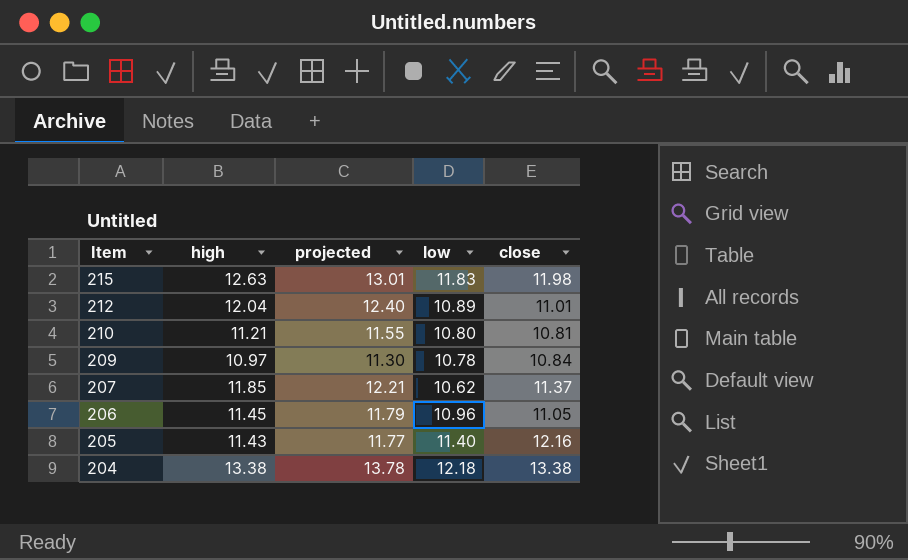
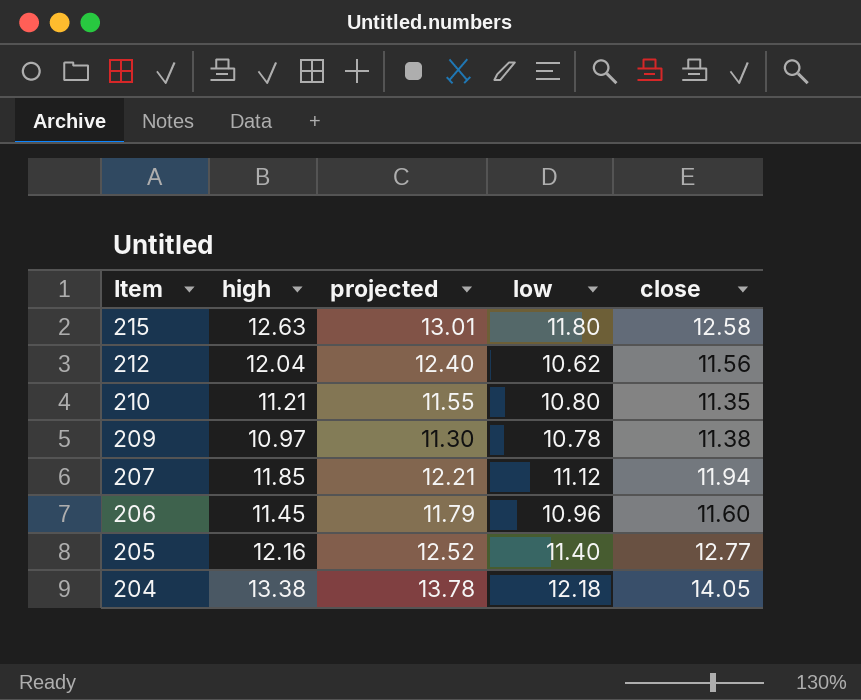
215 | low: 11.83 -> 11.80
215 | close: 11.98 -> 12.58
212 | low: 10.89 -> 10.62
212 | close: 11.01 -> 11.56
210 | close: 10.81 -> 11.35
209 | close: 10.84 -> 11.38
207 | low: 10.62 -> 11.12
207 | close: 11.37 -> 11.94
206 | close: 11.05 -> 11.60
205 | high: 11.43 -> 12.16
205 | projected: 11.77 -> 12.52
205 | close: 12.16 -> 12.77
204 | close: 13.38 -> 14.05

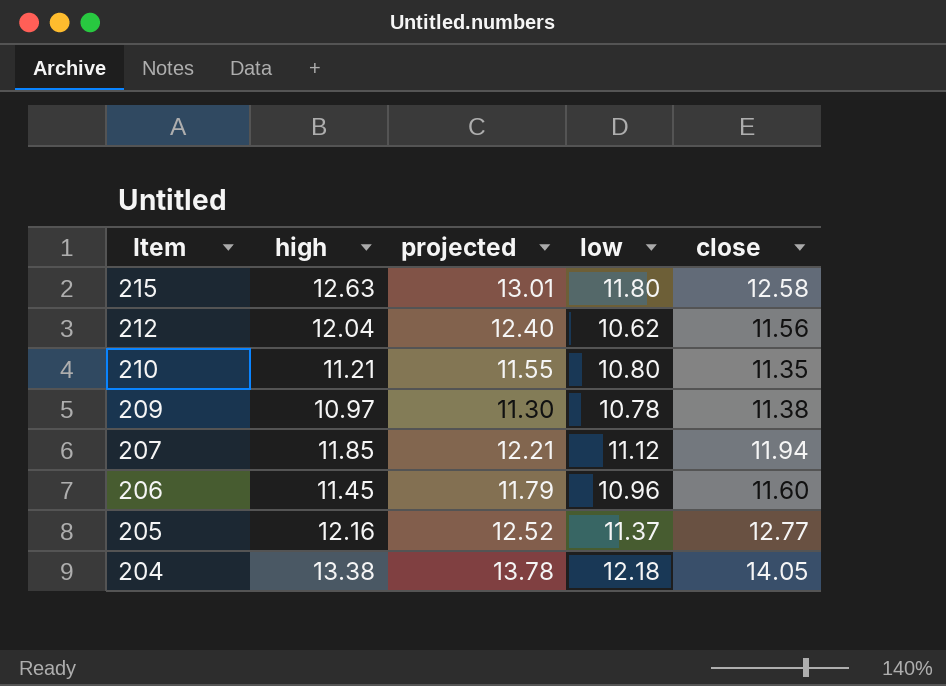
205 | low: 11.40 -> 11.37

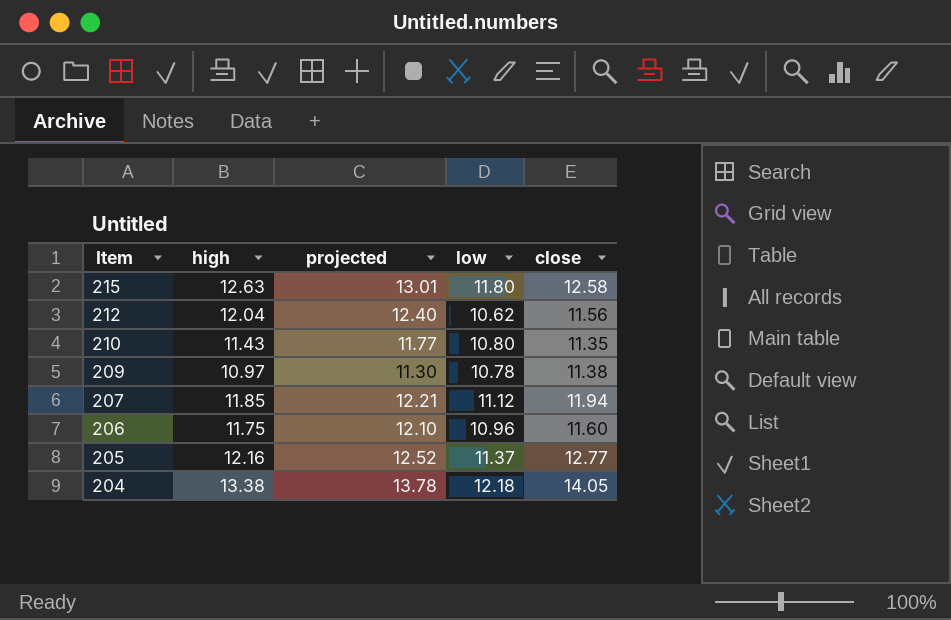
210 | high: 11.21 -> 11.43
210 | projected: 11.55 -> 11.77
206 | high: 11.45 -> 11.75
206 | projected: 11.79 -> 12.10

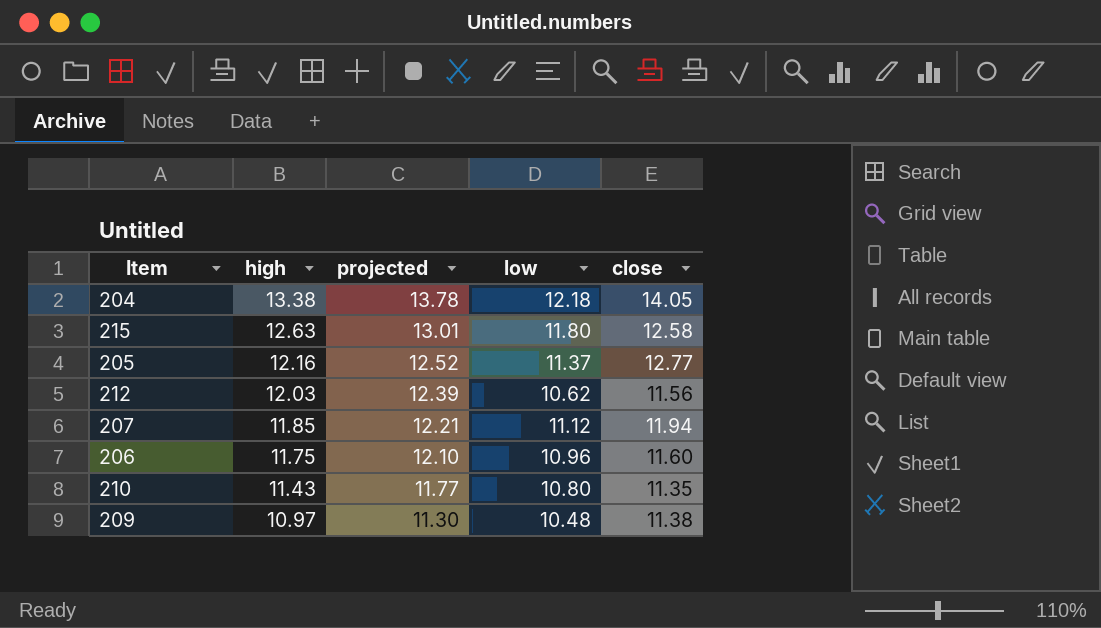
row order: Item descending -> high descending
212 | high: 12.04 -> 12.03
212 | projected: 12.40 -> 12.39
209 | low: 10.78 -> 10.48

